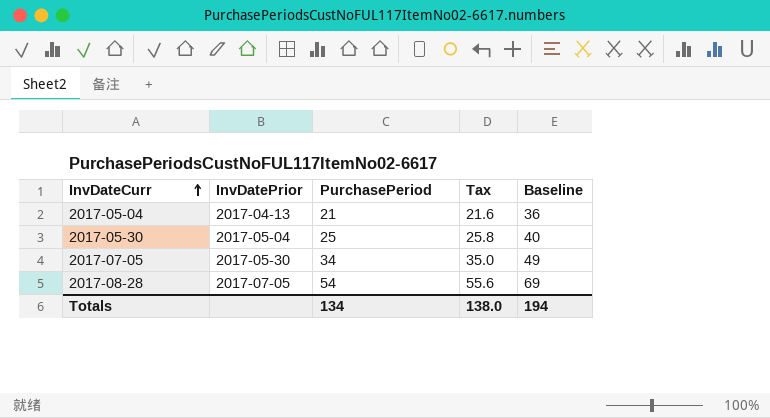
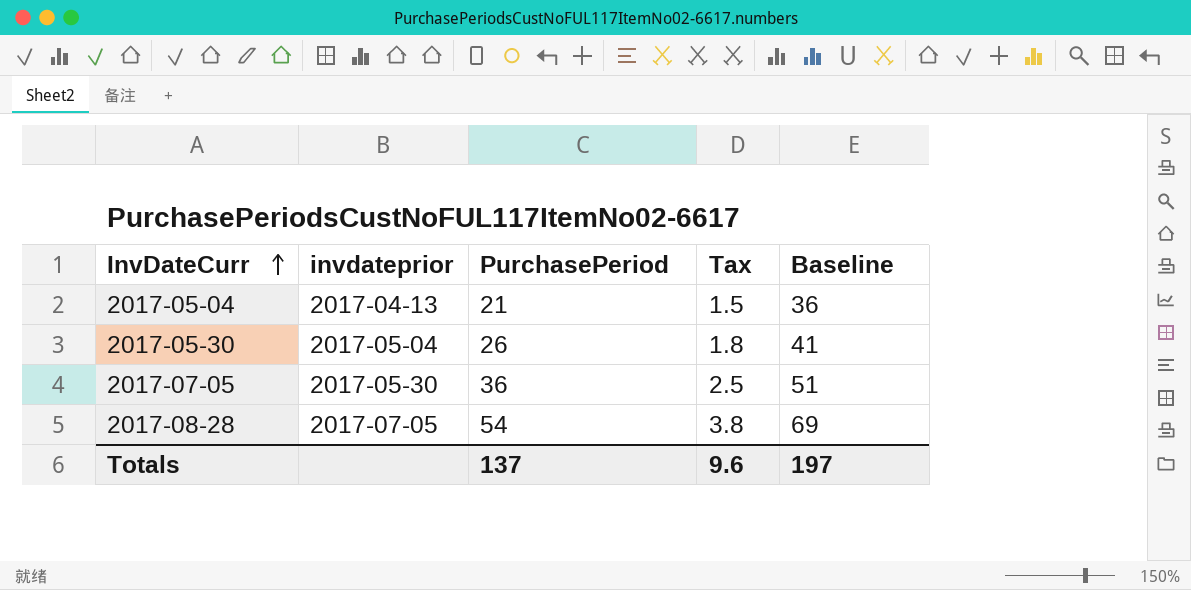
column name: InvDatePrior -> invdateprior
column Tax | formula: [PurchasePeriod] * 1.03 -> [PurchasePeriod] * 0.07
2017-05-30 | PurchasePeriod: 25 -> 26
2017-05-30 | Baseline: 40 -> 41
2017-07-05 | PurchasePeriod: 34 -> 36
2017-07-05 | Baseline: 49 -> 51
Totals | PurchasePeriod: 134 -> 137
Totals | Tax: 138.0 -> 9.6
Totals | Baseline: 194 -> 197

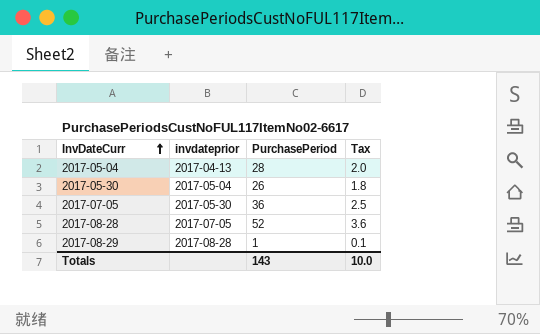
column Baseline | formula: [PurchasePeriod] + 15 -> none
2017-05-04 | PurchasePeriod: 21 -> 28
2017-05-04 | Tax: 1.5 -> 2.0
2017-08-28 | PurchasePeriod: 54 -> 52
2017-08-28 | Tax: 3.8 -> 3.6
row 2017-08-29: none -> 2017-08-28 | 1 | 0.1
Totals | PurchasePeriod: 137 -> 143
Totals | Tax: 9.6 -> 10.0

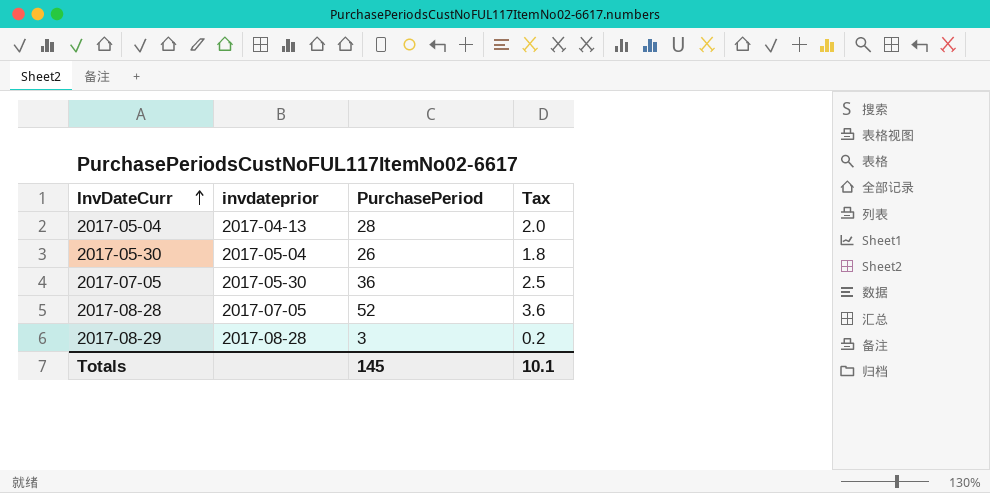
2017-08-29 | PurchasePeriod: 1 -> 3
2017-08-29 | Tax: 0.1 -> 0.2
Totals | PurchasePeriod: 143 -> 145
Totals | Tax: 10.0 -> 10.1

